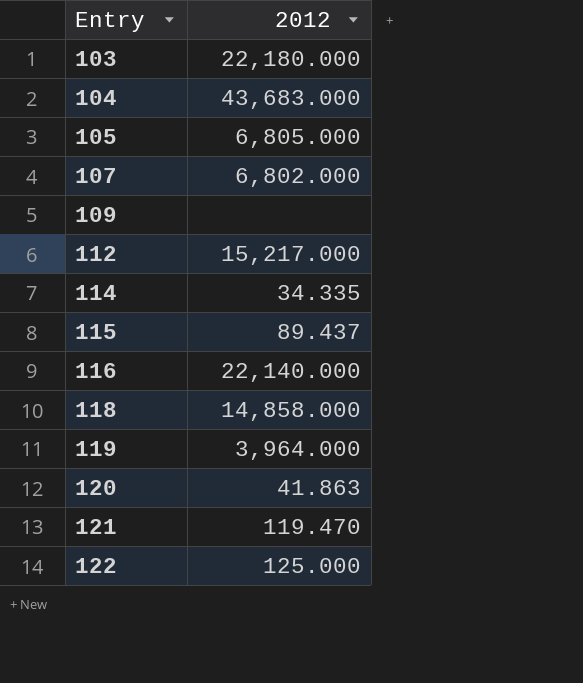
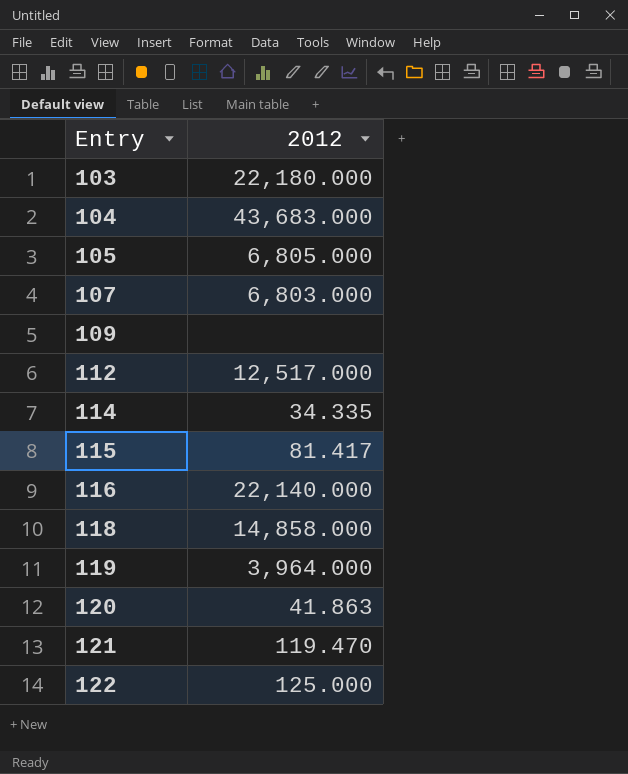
107 | 2012: 6,802.000 -> 6,803.000
112 | 2012: 15,217.000 -> 12,517.000
115 | 2012: 89.437 -> 81.417

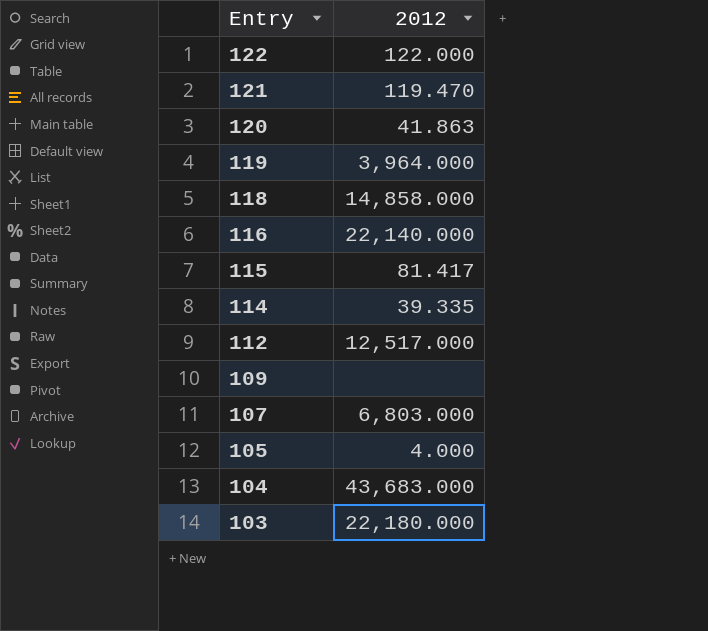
row order: Entry ascending -> Entry descending
122 | 2012: 125.000 -> 122.000
114 | 2012: 34.335 -> 39.335
105 | 2012: 6,805.000 -> 4.000

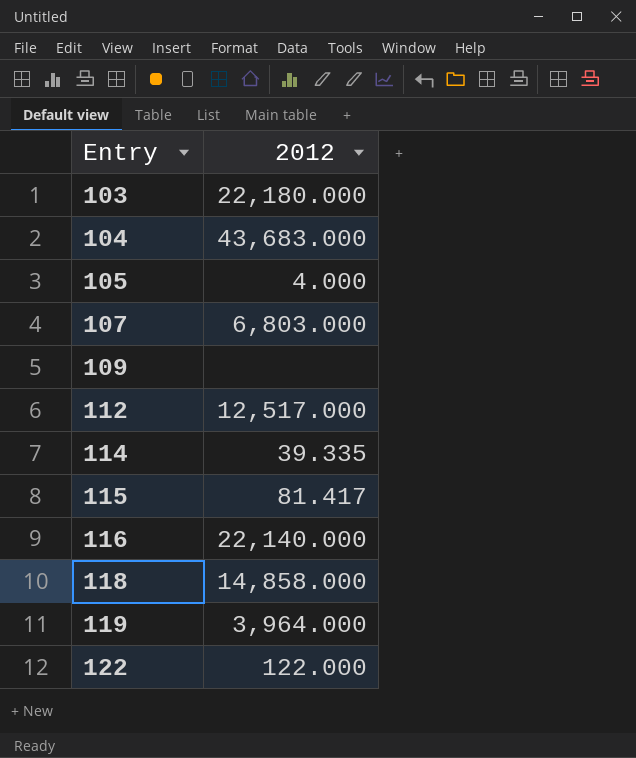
row order: Entry descending -> Entry ascending
row 121: 119.470 -> none
row 120: 41.863 -> none

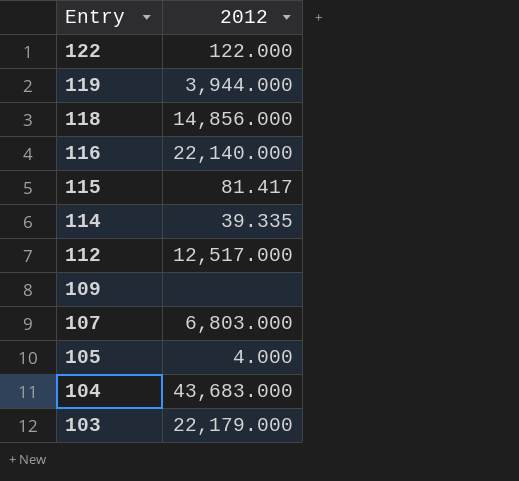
row order: Entry ascending -> Entry descending
119 | 2012: 3,964.000 -> 3,944.000
118 | 2012: 14,858.000 -> 14,856.000
103 | 2012: 22,180.000 -> 22,179.000

